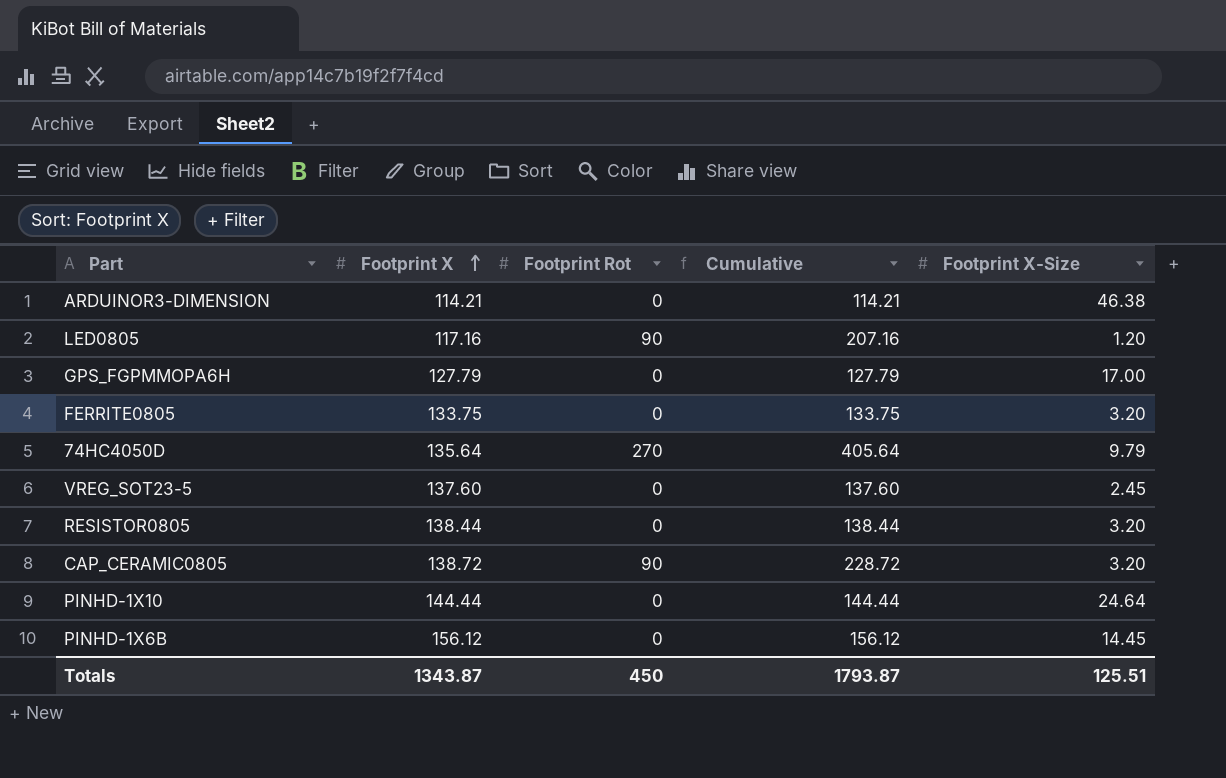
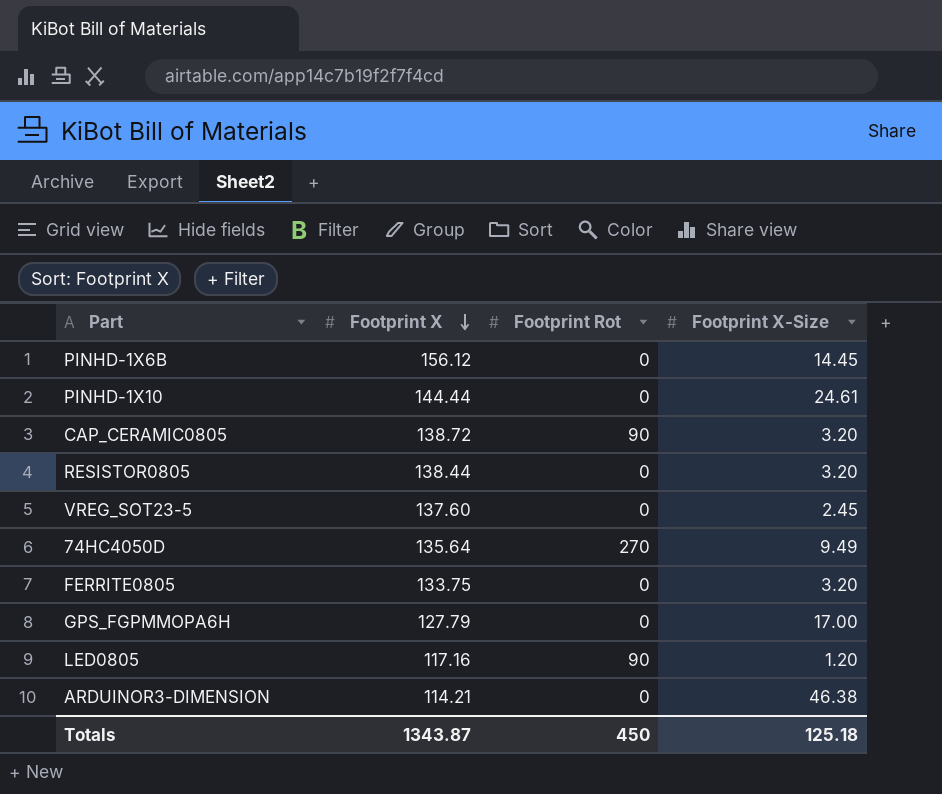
row order: Footprint X ascending -> Footprint X descending
column Cumulative | formula: [Footprint X] + [Footprint Rot] -> none
PINHD-1X10 | Footprint X-Size: 24.64 -> 24.61
74HC4050D | Footprint X-Size: 9.79 -> 9.49
Totals | Footprint X-Size: 125.51 -> 125.18

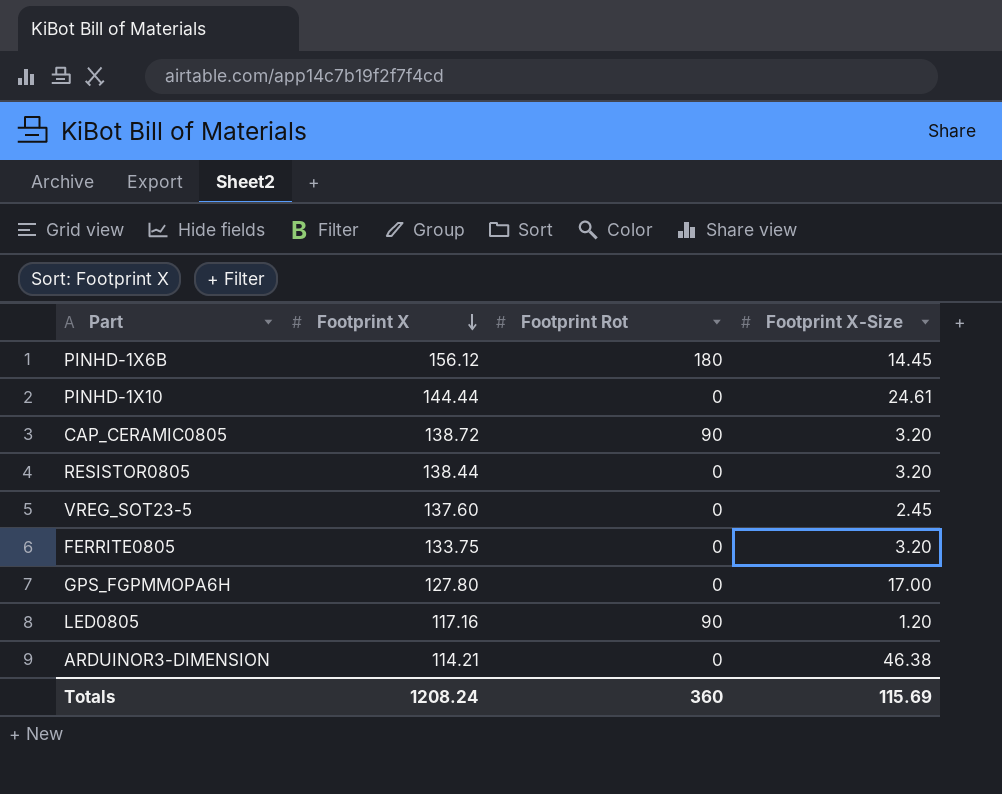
row 74HC4050D: 135.64 | 270 | 9.49 -> none
PINHD-1X6B | Footprint Rot: 0 -> 180
GPS_FGPMMOPA6H | Footprint X: 127.79 -> 127.80
Totals | Footprint X: 1343.87 -> 1208.24
Totals | Footprint Rot: 450 -> 360
Totals | Footprint X-Size: 125.18 -> 115.69

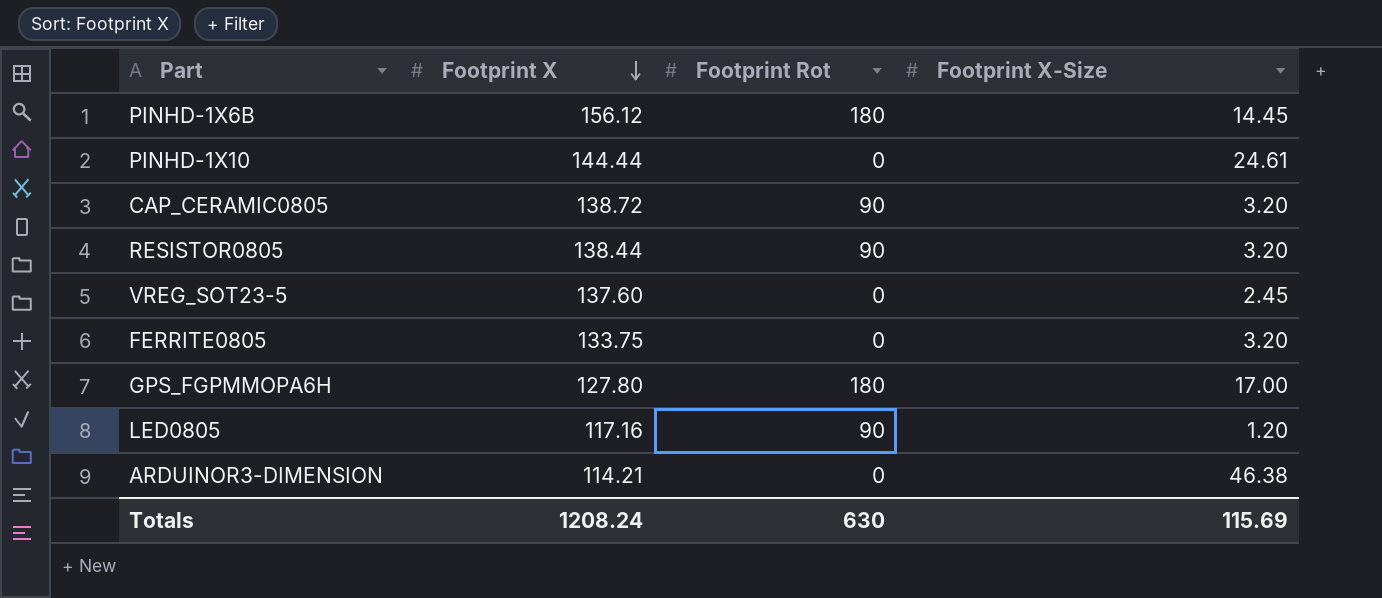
RESISTOR0805 | Footprint Rot: 0 -> 90
GPS_FGPMMOPA6H | Footprint Rot: 0 -> 180
Totals | Footprint Rot: 360 -> 630

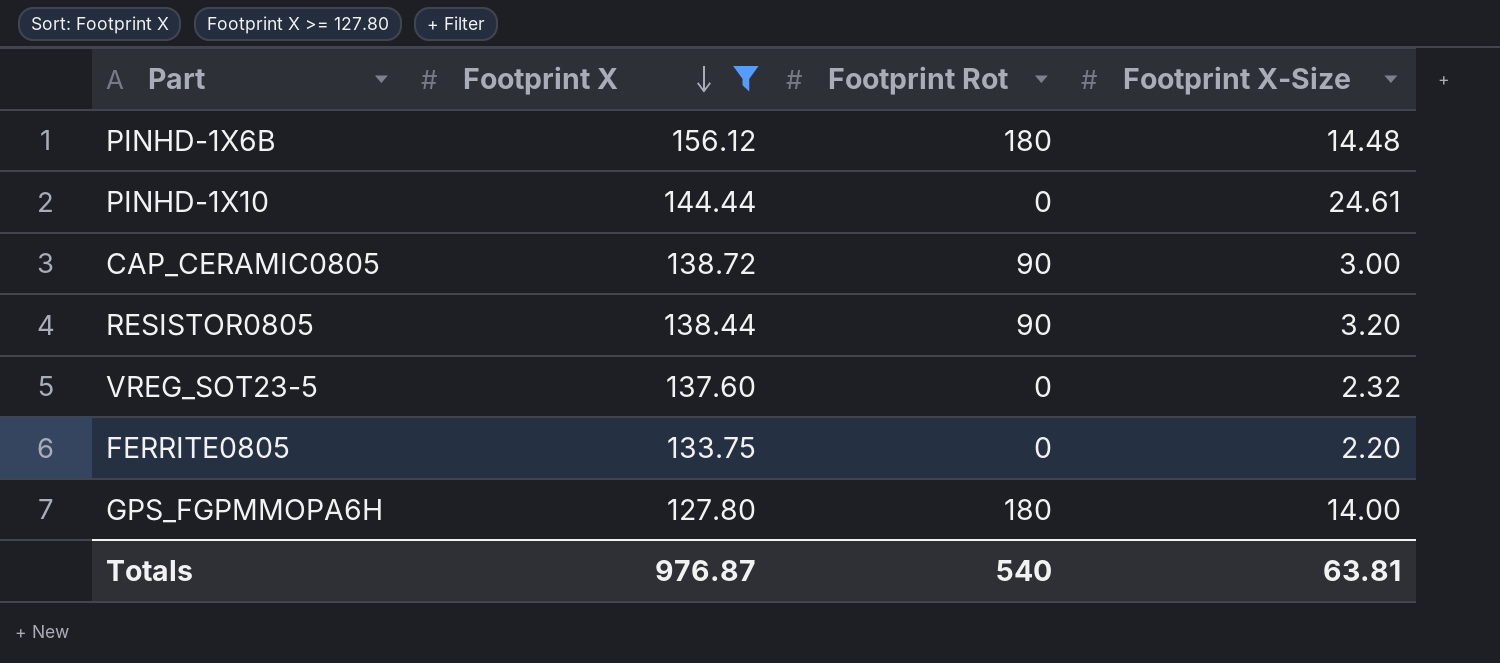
filter: none -> Footprint X >= 127.80
PINHD-1X6B | Footprint X-Size: 14.45 -> 14.48
CAP_CERAMIC0805 | Footprint X-Size: 3.20 -> 3.00
VREG_SOT23-5 | Footprint X-Size: 2.45 -> 2.32
FERRITE0805 | Footprint X-Size: 3.20 -> 2.20
GPS_FGPMMOPA6H | Footprint X-Size: 17.00 -> 14.00
Totals | Footprint X: 1208.24 -> 976.87
Totals | Footprint Rot: 630 -> 540
Totals | Footprint X-Size: 115.69 -> 63.81

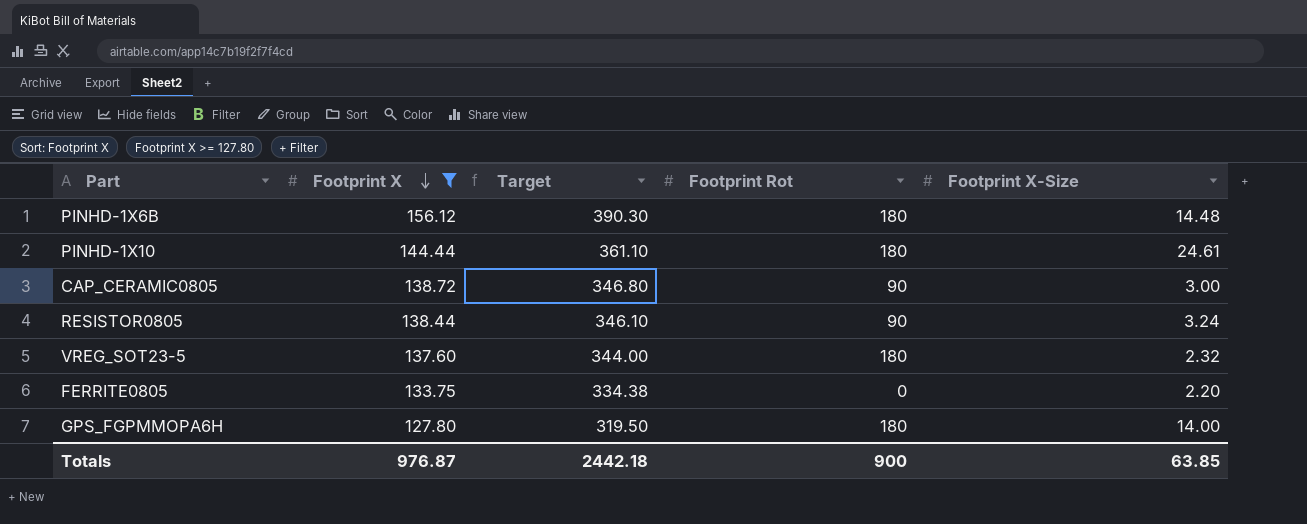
column Target | formula: none -> [Footprint X] * 2.5
PINHD-1X10 | Footprint Rot: 0 -> 180
RESISTOR0805 | Footprint X-Size: 3.20 -> 3.24
VREG_SOT23-5 | Footprint Rot: 0 -> 180
Totals | Footprint Rot: 540 -> 900
Totals | Footprint X-Size: 63.81 -> 63.85

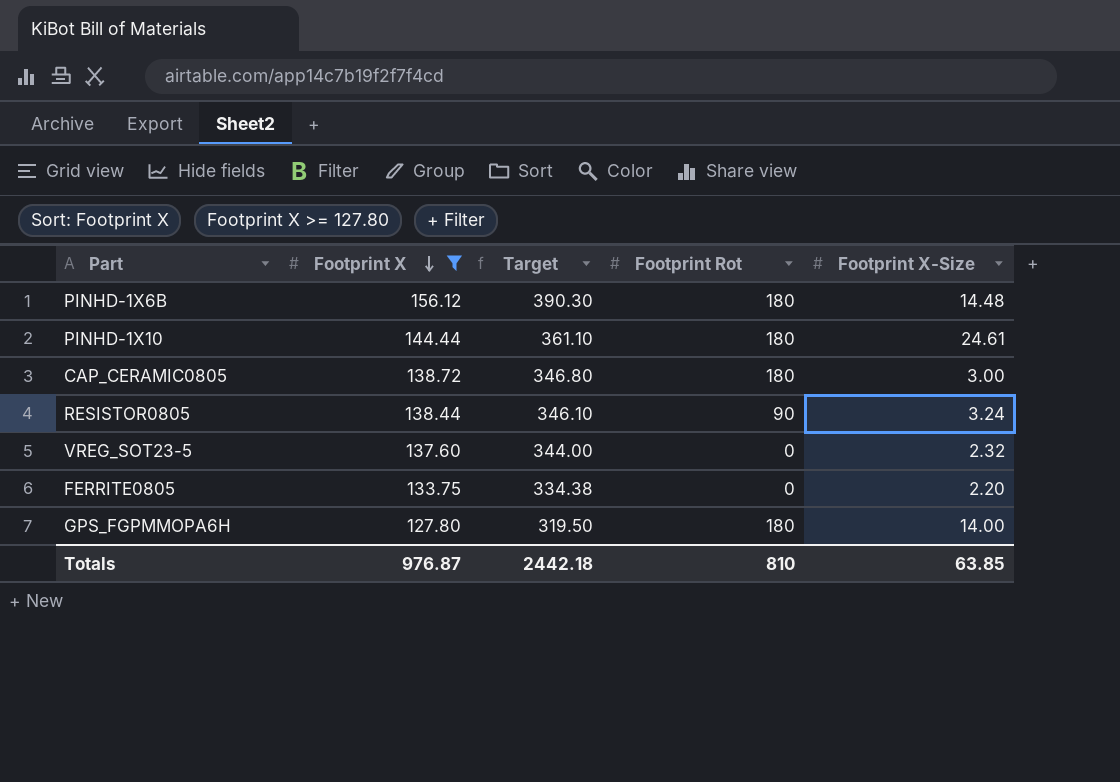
CAP_CERAMIC0805 | Footprint Rot: 90 -> 180
VREG_SOT23-5 | Footprint Rot: 180 -> 0
Totals | Footprint Rot: 900 -> 810

